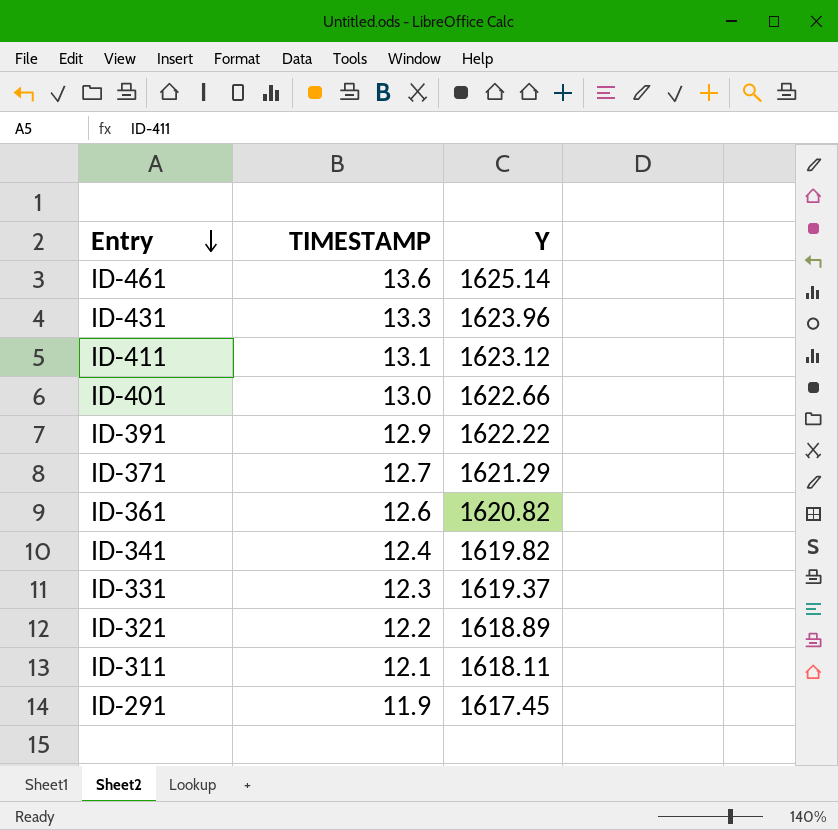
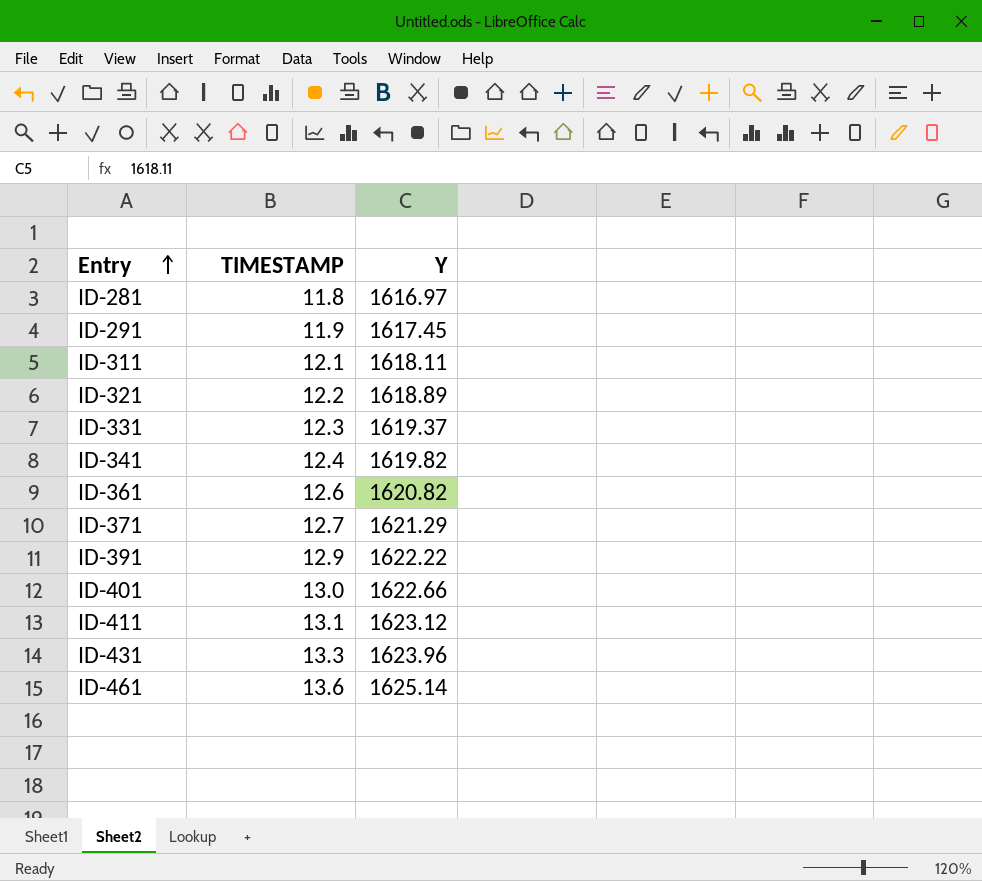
row order: Entry descending -> Entry ascending
row ID-281: none -> 11.8 | 1616.97

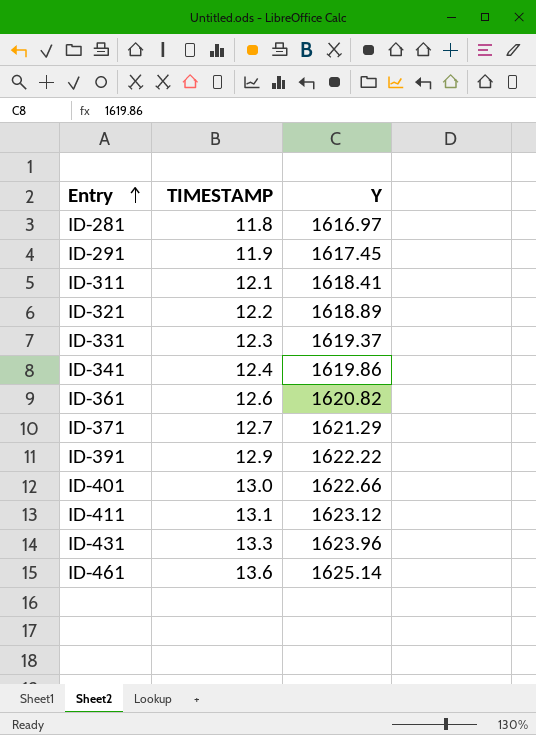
ID-311 | Y: 1618.11 -> 1618.41
ID-341 | Y: 1619.82 -> 1619.86

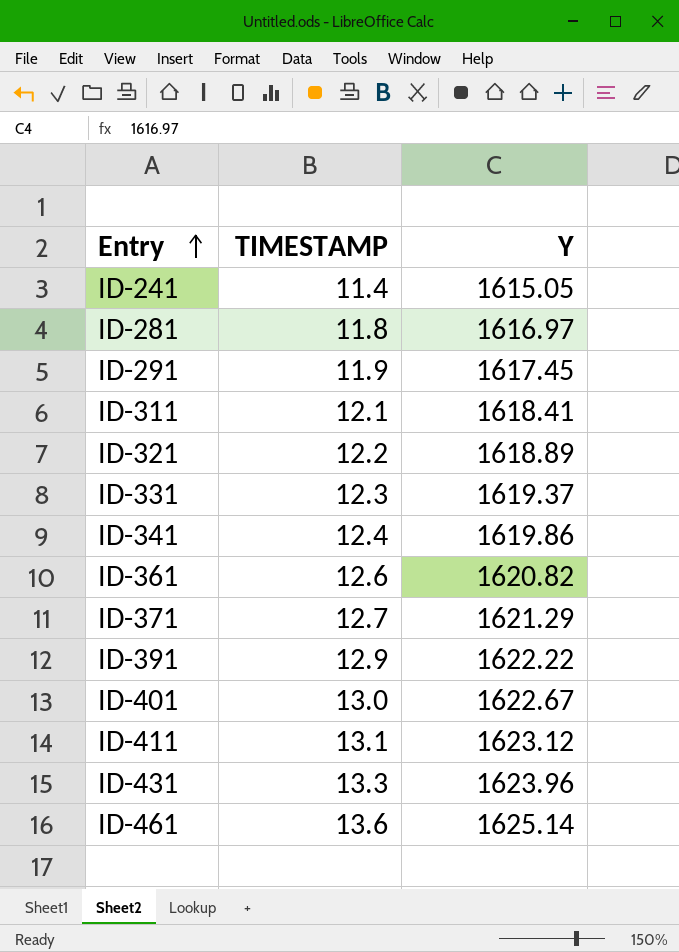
row ID-241: none -> 11.4 | 1615.05
ID-401 | Y: 1622.66 -> 1622.67

